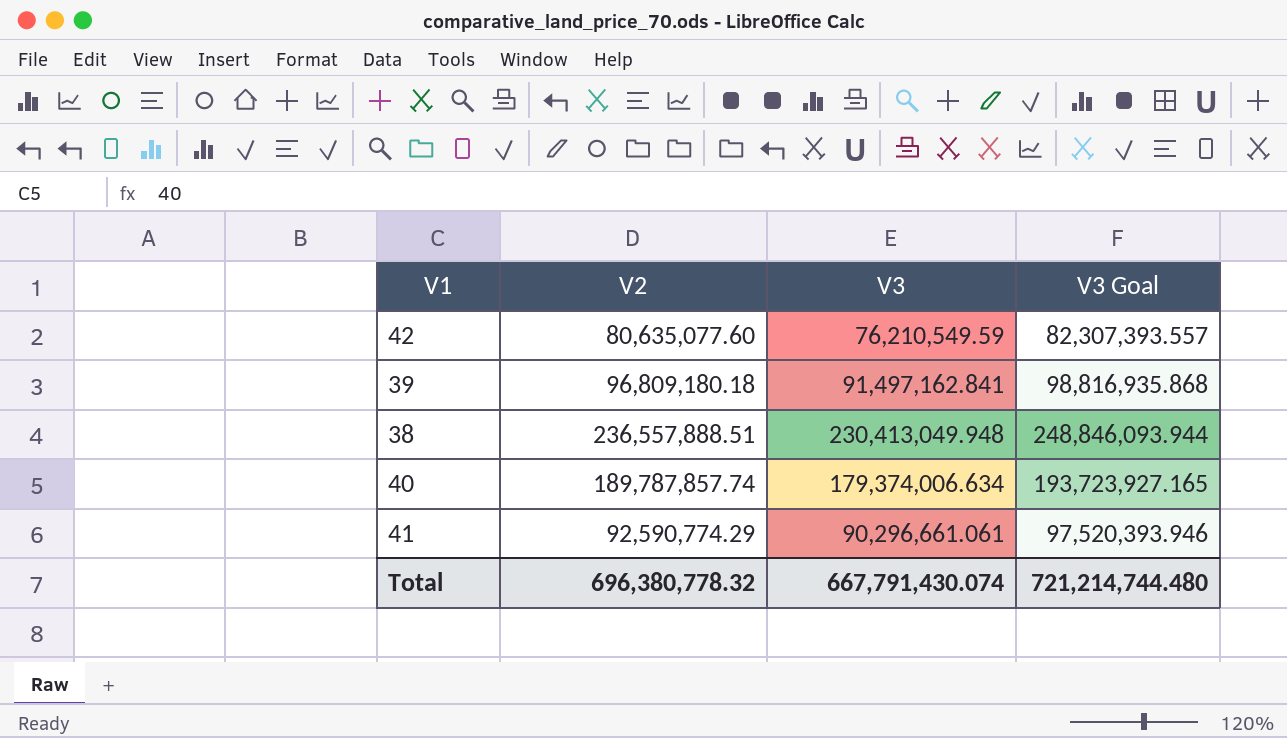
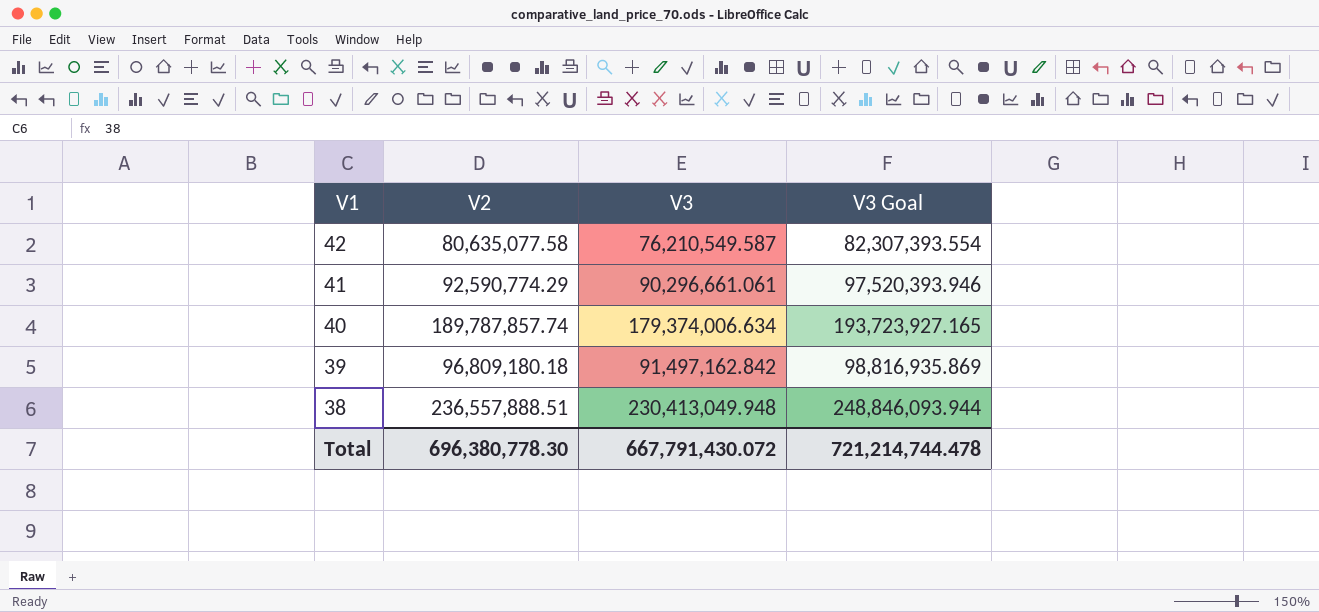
row order: none -> V1 descending
42 | V2: 80,635,077.60 -> 80,635,077.58
42 | V3: 76,210,549.59 -> 76,210,549.587
42 | V3 Goal: 82,307,393.557 -> 82,307,393.554
39 | V3: 91,497,162.841 -> 91,497,162.842
39 | V3 Goal: 98,816,935.868 -> 98,816,935.869
Total | V2: 696,380,778.32 -> 696,380,778.30
Total | V3: 667,791,430.074 -> 667,791,430.072
Total | V3 Goal: 721,214,744.480 -> 721,214,744.478

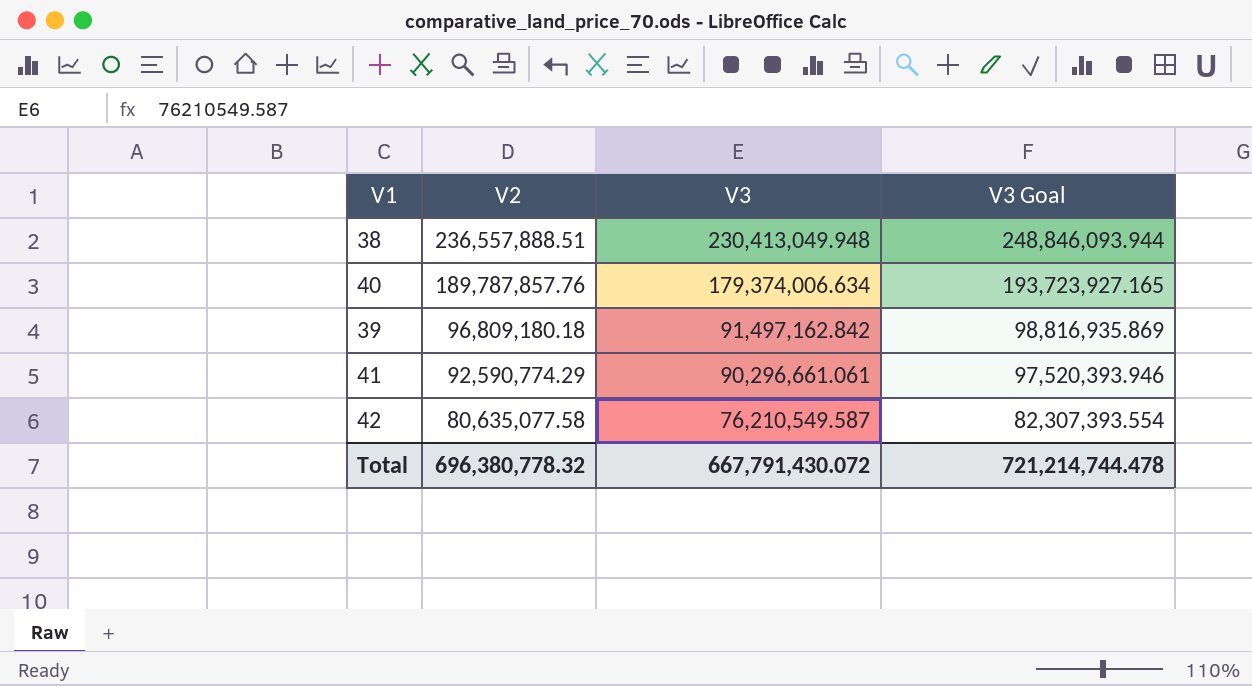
row order: V1 descending -> V2 descending
40 | V2: 189,787,857.74 -> 189,787,857.76
Total | V2: 696,380,778.30 -> 696,380,778.32

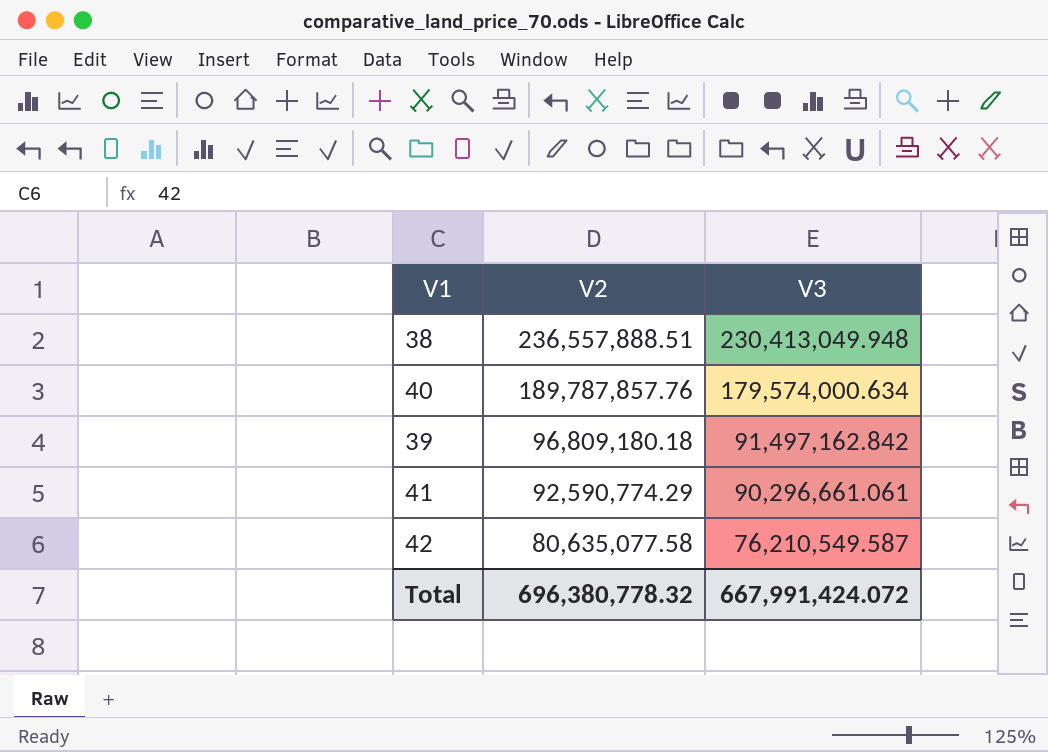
column V3 Goal | formula: [V3] * 1.08 -> none
40 | V3: 179,374,006.634 -> 179,574,000.634
Total | V3: 667,791,430.072 -> 667,991,424.072

